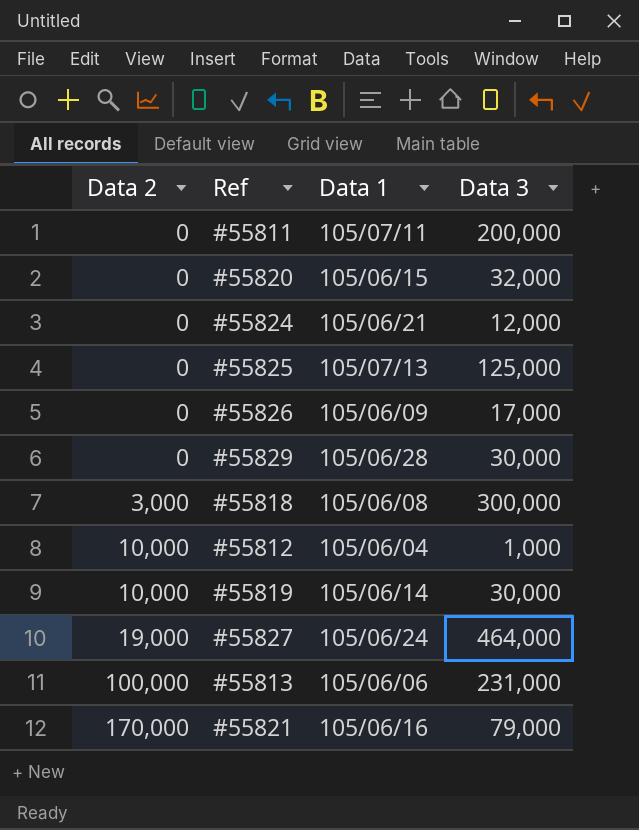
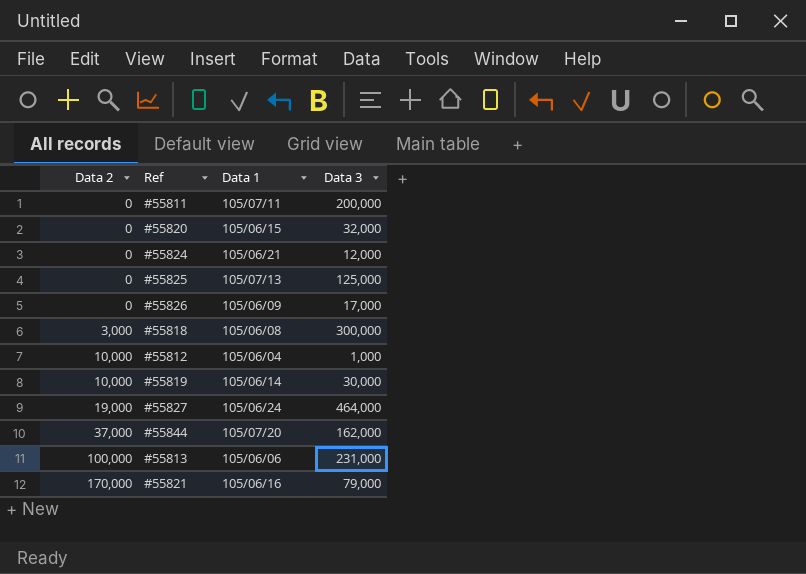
row #55829: 0 | 105/06/28 | 30,000 -> none
row #55844: none -> 37,000 | 105/07/20 | 162,000

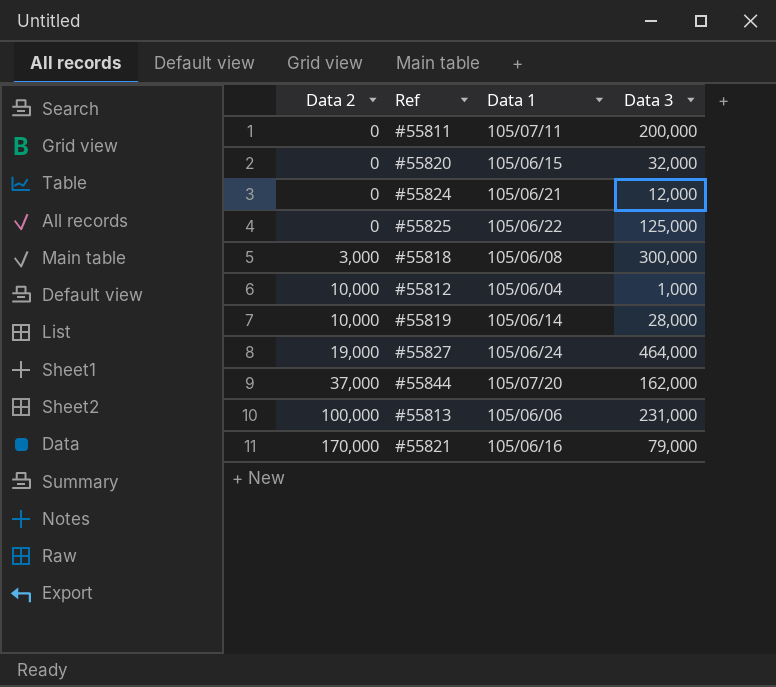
row #55826: 0 | 105/06/09 | 17,000 -> none
#55825 | Data 1: 105/07/13 -> 105/06/22
#55819 | Data 3: 30,000 -> 28,000

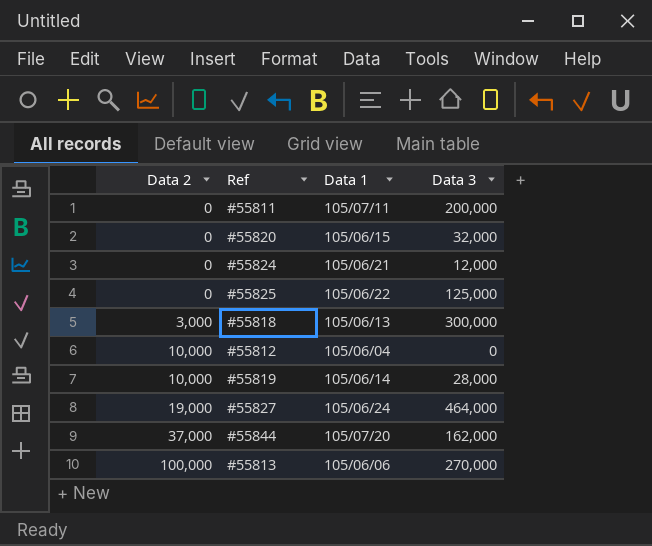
row #55821: 170,000 | 105/06/16 | 79,000 -> none
#55818 | Data 1: 105/06/08 -> 105/06/13
#55812 | Data 3: 1,000 -> 0
#55813 | Data 3: 231,000 -> 270,000

